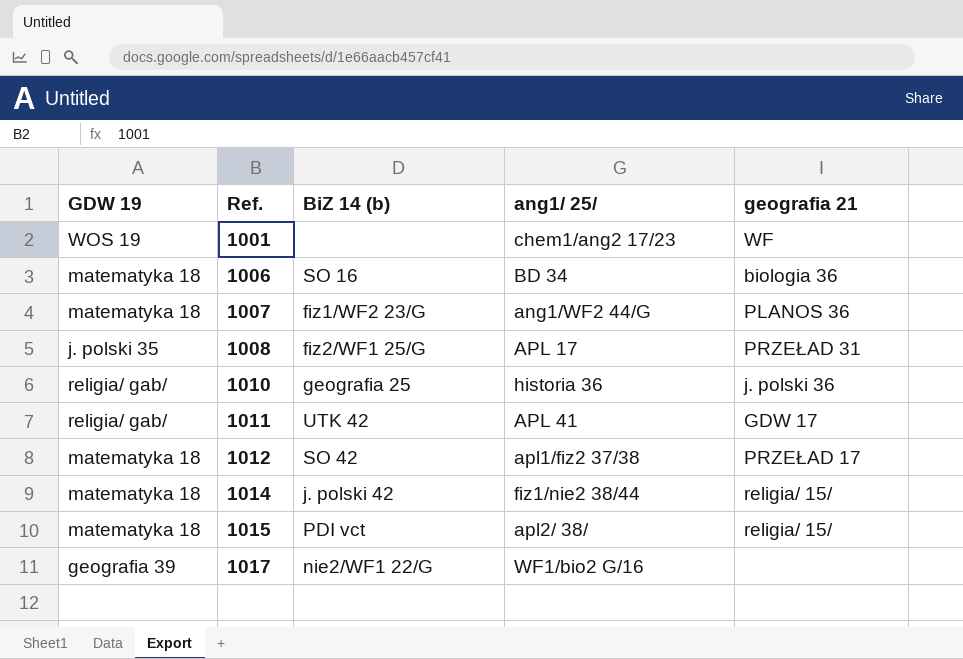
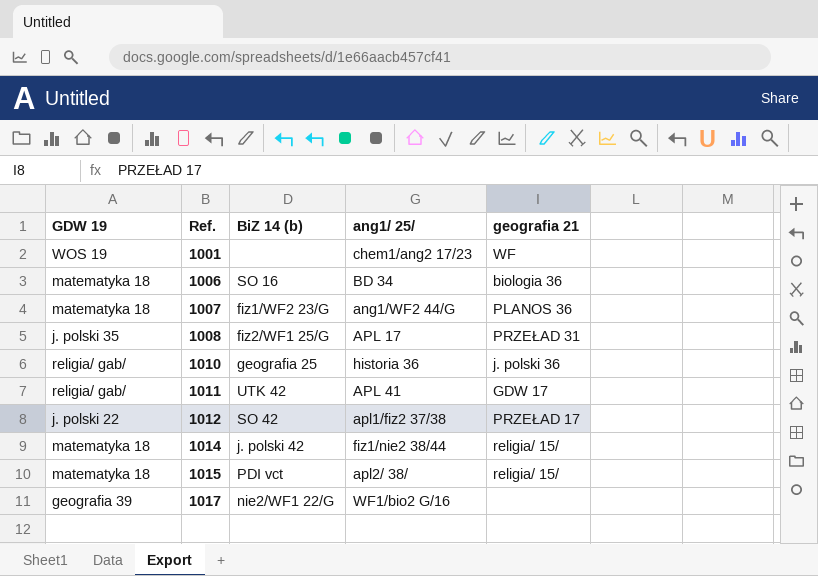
1012 | GDW 19: matematyka 18 -> j. polski 22

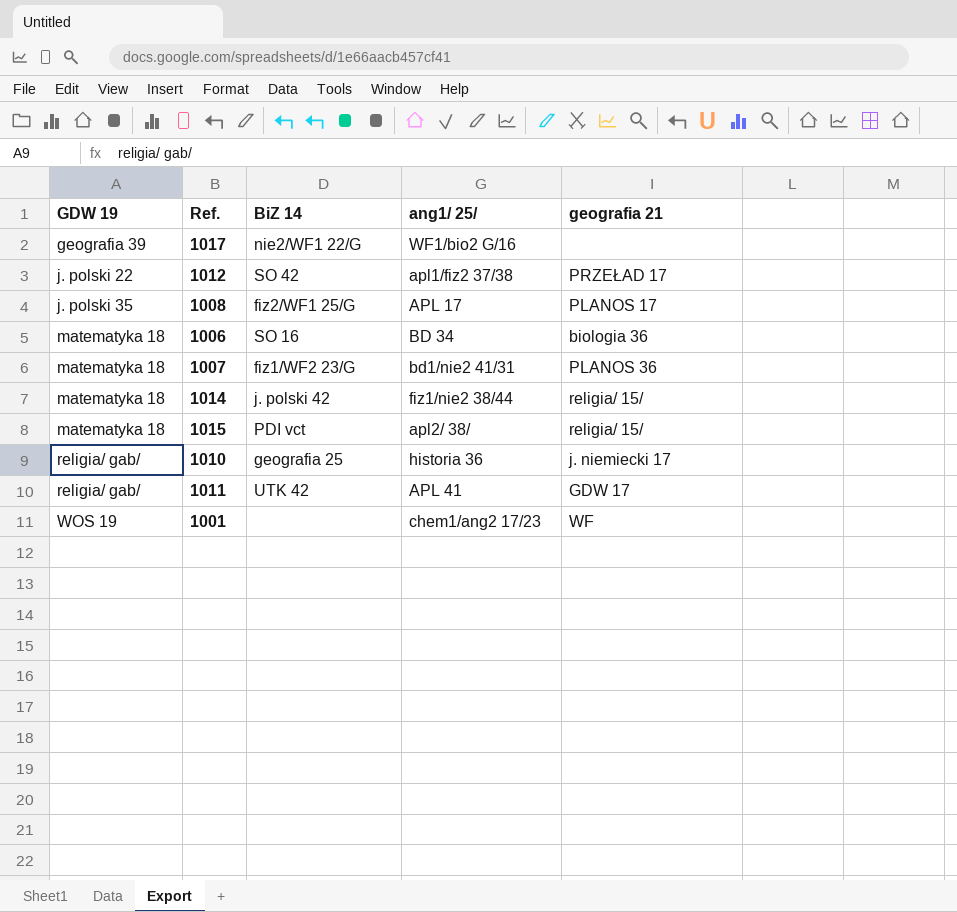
row order: Ref. ascending -> GDW 19 ascending
column name: BiZ 14 (b) -> BiZ 14
1008 | geografia 21: PRZEŁAD 31 -> PLANOS 17
1007 | ang1/ 25/: ang1/WF2 44/G -> bd1/nie2 41/31
1010 | geografia 21: j. polski 36 -> j. niemiecki 17

